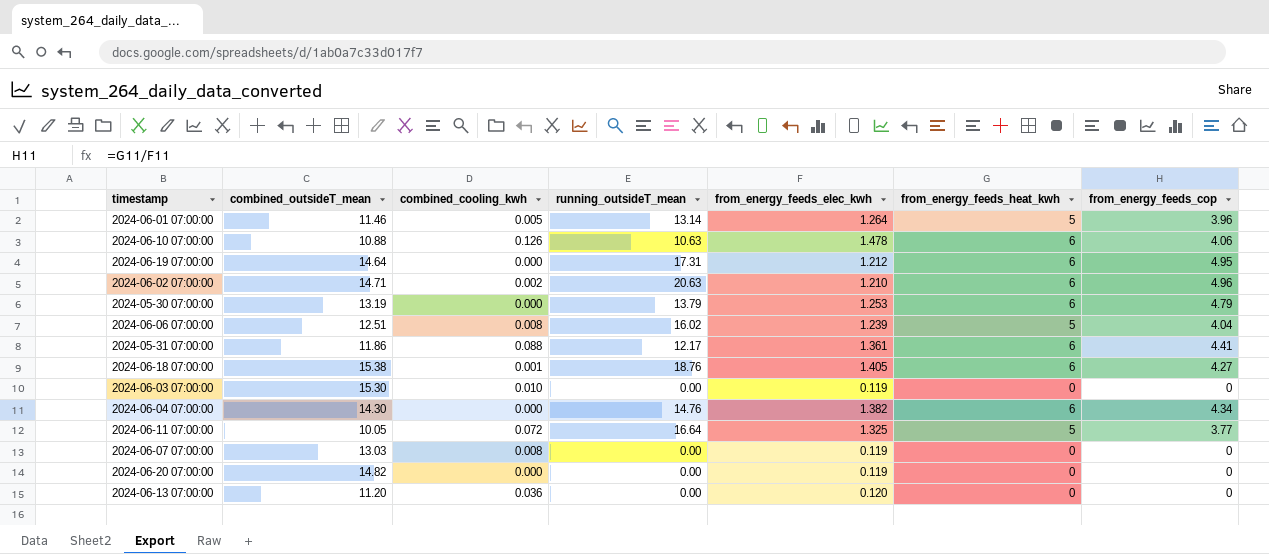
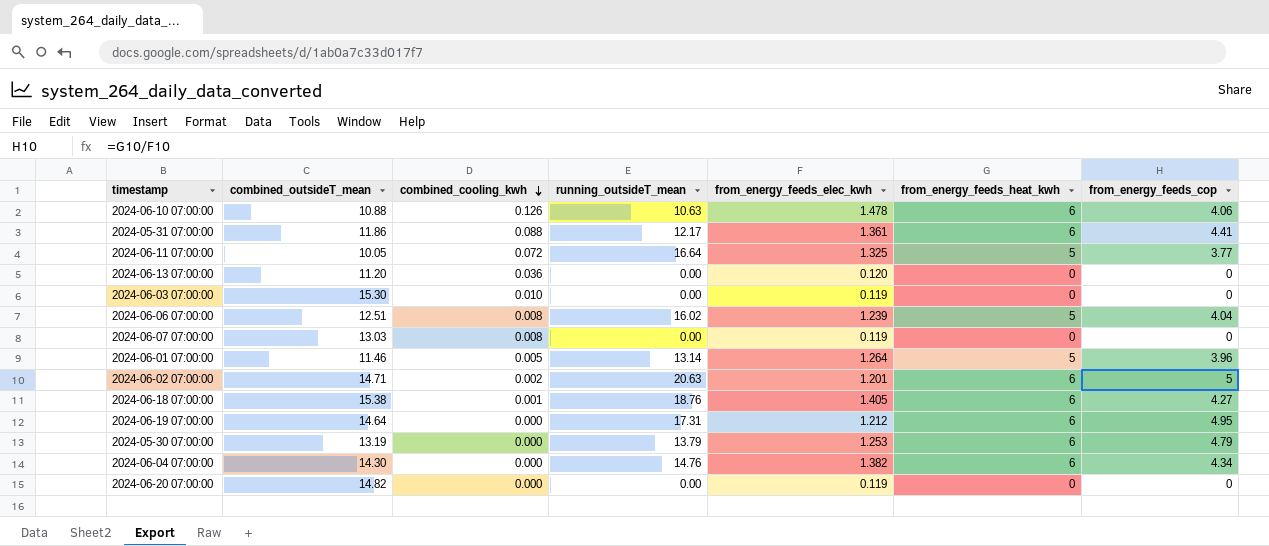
row order: none -> combined_cooling_kwh descending
2024-06-02 07:00:00 | from_energy_feeds_elec_kwh: 1.210 -> 1.201
2024-06-02 07:00:00 | from_energy_feeds_cop: 4.96 -> 5

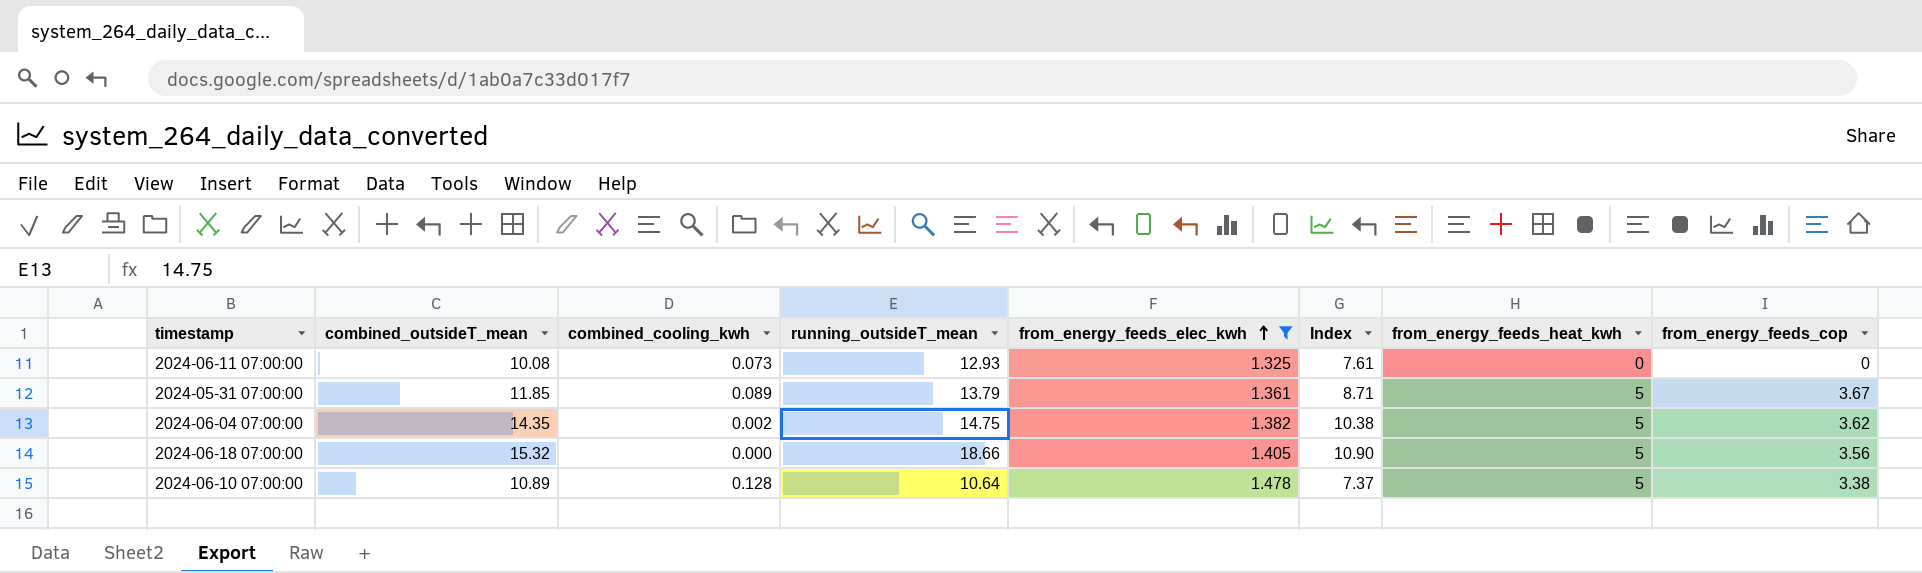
filter: none -> from_energy_feeds_elec_kwh >= 1.325
row order: combined_cooling_kwh descending -> from_energy_feeds_elec_kwh ascending
column Index | formula: none -> [combined_outsideT_mean] / [from_energy_feeds_elec_kwh]
2024-06-11 07:00:00 | combined_outsideT_mean: 10.05 -> 10.08
2024-06-11 07:00:00 | combined_cooling_kwh: 0.072 -> 0.073
2024-06-11 07:00:00 | running_outsideT_mean: 16.64 -> 12.93
2024-06-11 07:00:00 | from_energy_feeds_heat_kwh: 5 -> 0
2024-06-11 07:00:00 | from_energy_feeds_cop: 3.77 -> 0
2024-05-31 07:00:00 | combined_outsideT_mean: 11.86 -> 11.85
2024-05-31 07:00:00 | combined_cooling_kwh: 0.088 -> 0.089
2024-05-31 07:00:00 | running_outsideT_mean: 12.17 -> 13.79
2024-05-31 07:00:00 | from_energy_feeds_heat_kwh: 6 -> 5
2024-05-31 07:00:00 | from_energy_feeds_cop: 4.41 -> 3.67
2024-06-04 07:00:00 | combined_outsideT_mean: 14.30 -> 14.35
2024-06-04 07:00:00 | combined_cooling_kwh: 0.000 -> 0.002
2024-06-04 07:00:00 | running_outsideT_mean: 14.76 -> 14.75
2024-06-04 07:00:00 | from_energy_feeds_heat_kwh: 6 -> 5
2024-06-04 07:00:00 | from_energy_feeds_cop: 4.34 -> 3.62
2024-06-18 07:00:00 | combined_outsideT_mean: 15.38 -> 15.32
2024-06-18 07:00:00 | combined_cooling_kwh: 0.001 -> 0.000
2024-06-18 07:00:00 | running_outsideT_mean: 18.76 -> 18.66
2024-06-18 07:00:00 | from_energy_feeds_heat_kwh: 6 -> 5
2024-06-18 07:00:00 | from_energy_feeds_cop: 4.27 -> 3.56
2024-06-10 07:00:00 | combined_outsideT_mean: 10.88 -> 10.89
2024-06-10 07:00:00 | combined_cooling_kwh: 0.126 -> 0.128
2024-06-10 07:00:00 | running_outsideT_mean: 10.63 -> 10.64
2024-06-10 07:00:00 | from_energy_feeds_heat_kwh: 6 -> 5
2024-06-10 07:00:00 | from_energy_feeds_cop: 4.06 -> 3.38

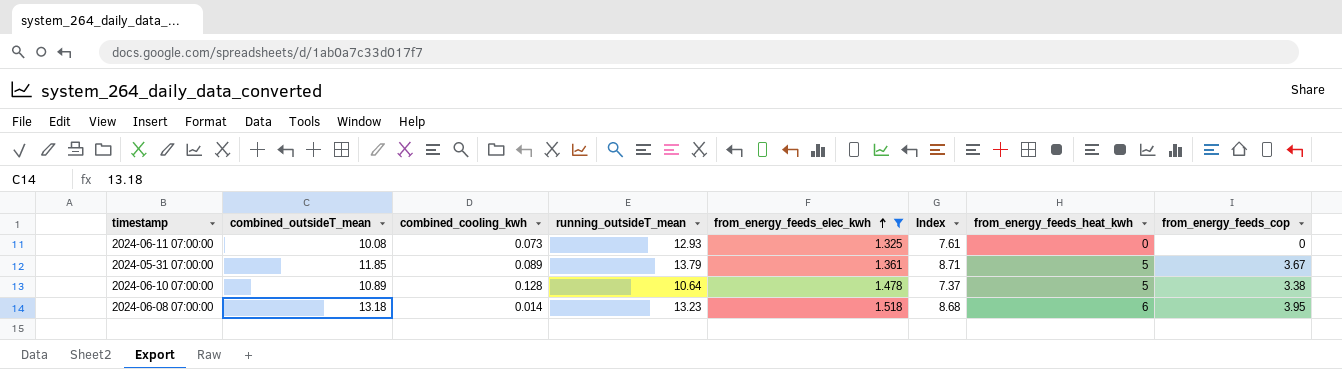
row 2024-06-04 07:00:00: 14.35 | 0.002 | 14.75 | 1.382 | 10.38 | 5 | 3.62 -> none
row 2024-06-18 07:00:00: 15.32 | 0.000 | 18.66 | 1.405 | 10.90 | 5 | 3.56 -> none
row 2024-06-08 07:00:00: none -> 13.18 | 0.014 | 13.23 | 1.518 | 8.68 | 6 | 3.95

